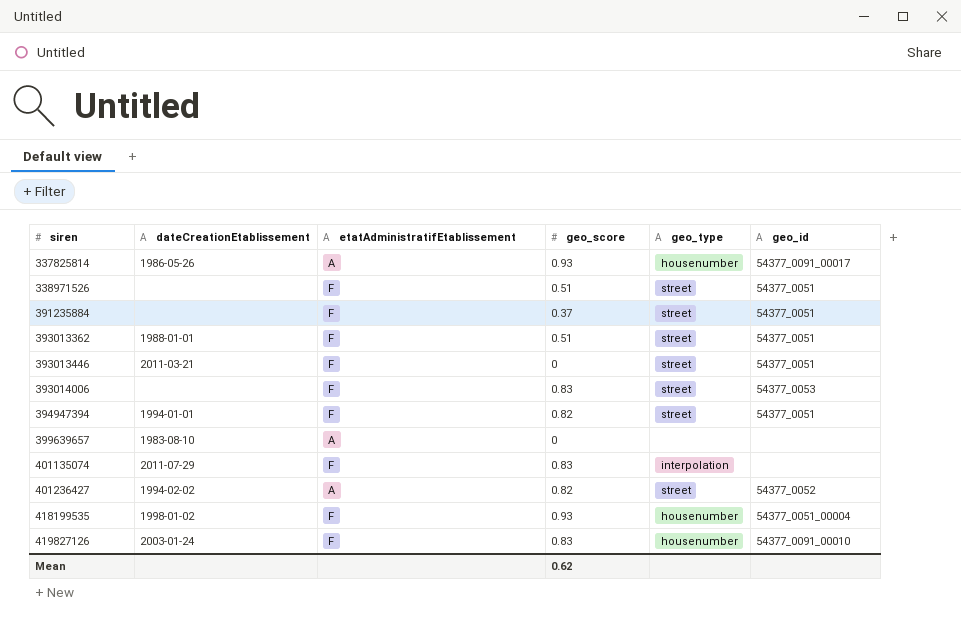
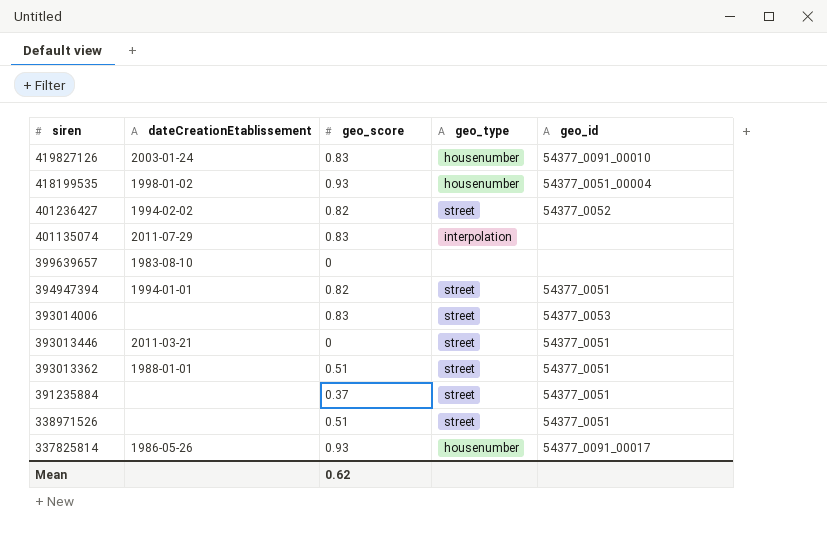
row order: siren ascending -> siren descending
column etatAdministratifEtablissement | position: 3 -> none

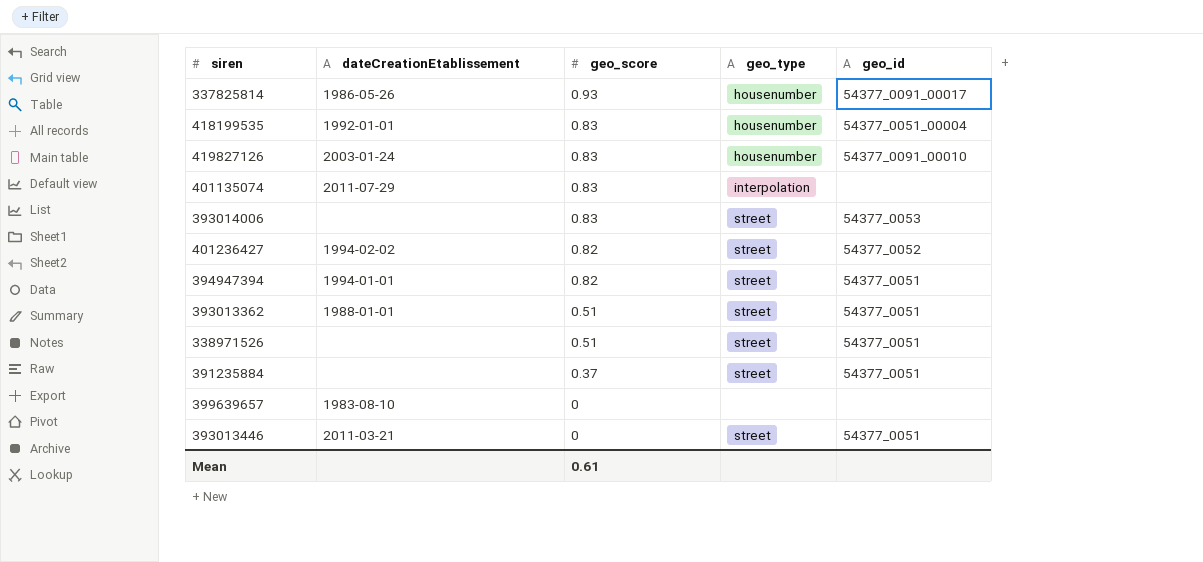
row order: siren descending -> geo_score descending
418199535 | dateCreationEtablissement: 1998-01-02 -> 1992-01-01
418199535 | geo_score: 0.93 -> 0.83
Mean | geo_score: 0.62 -> 0.61

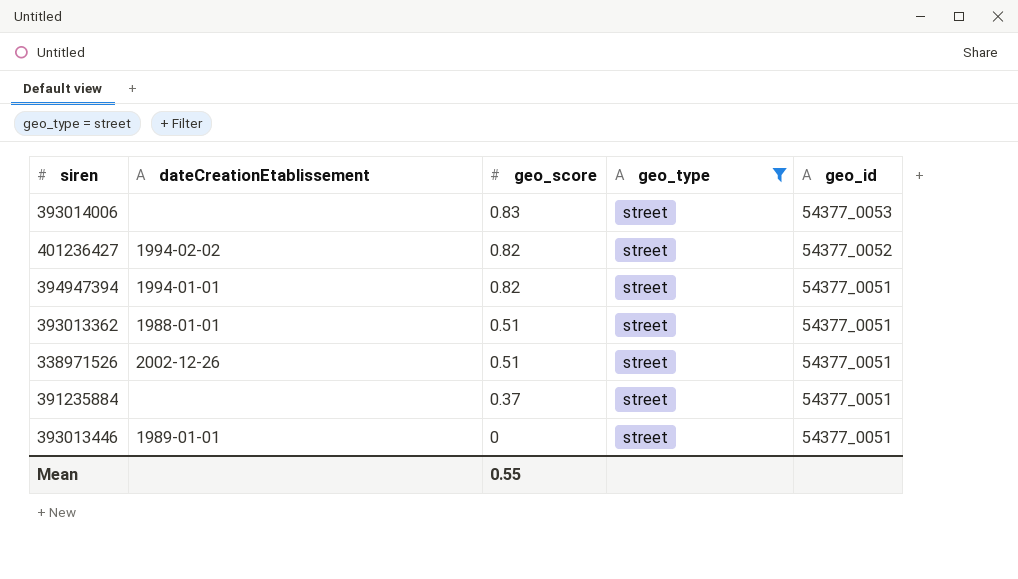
filter: none -> geo_type = street
338971526 | dateCreationEtablissement: none -> 2002-12-26
393013446 | dateCreationEtablissement: 2011-03-21 -> 1989-01-01
Mean | geo_score: 0.61 -> 0.55

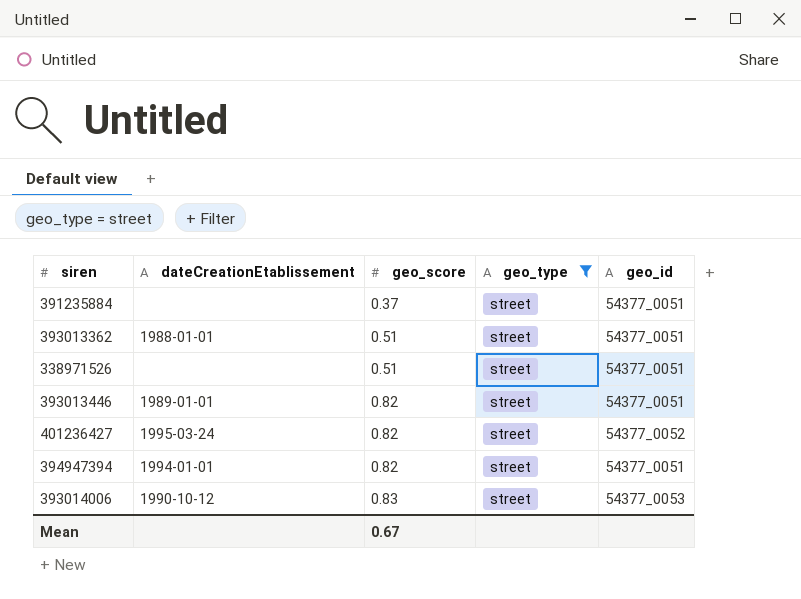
row order: geo_score descending -> geo_score ascending
338971526 | dateCreationEtablissement: 2002-12-26 -> none
393013446 | geo_score: 0 -> 0.82
401236427 | dateCreationEtablissement: 1994-02-02 -> 1995-03-24
393014006 | dateCreationEtablissement: none -> 1990-10-12
Mean | geo_score: 0.55 -> 0.67

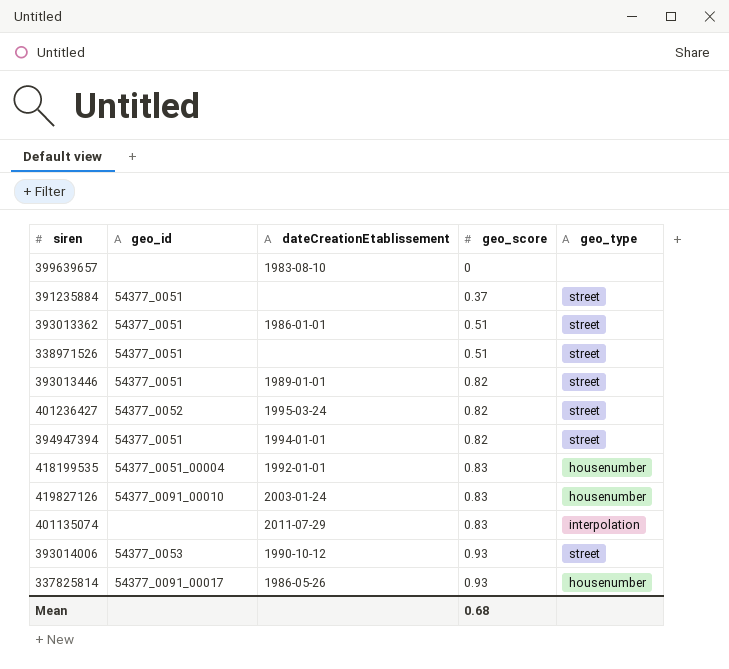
filter: geo_type = street -> none
column geo_id | position: 5 -> 2
393013362 | dateCreationEtablissement: 1988-01-01 -> 1986-01-01
393014006 | geo_score: 0.83 -> 0.93
Mean | geo_score: 0.67 -> 0.68

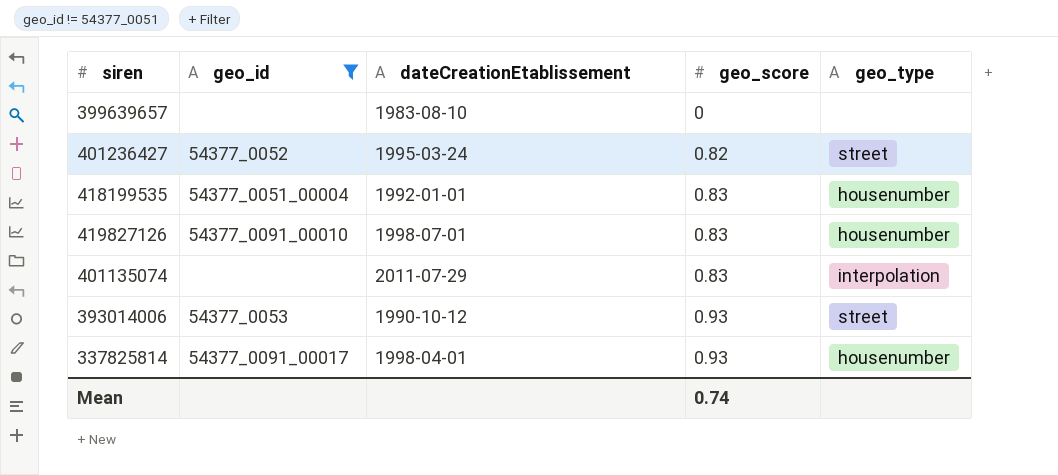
filter: none -> geo_id != 54377_0051
419827126 | dateCreationEtablissement: 2003-01-24 -> 1998-07-01
337825814 | dateCreationEtablissement: 1986-05-26 -> 1998-04-01
Mean | geo_score: 0.68 -> 0.74

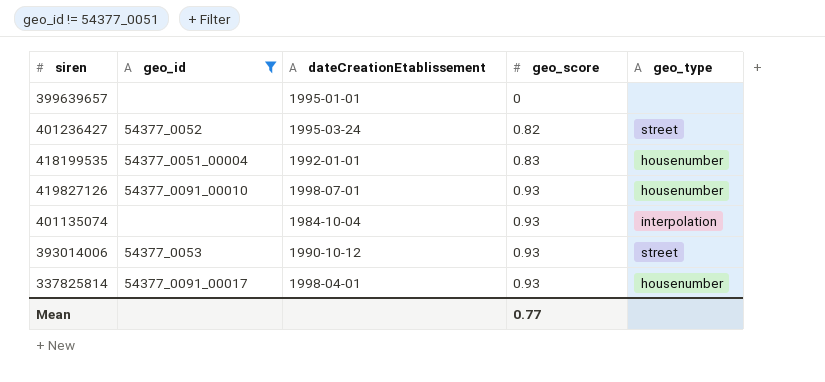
399639657 | dateCreationEtablissement: 1983-08-10 -> 1995-01-01
419827126 | geo_score: 0.83 -> 0.93
401135074 | dateCreationEtablissement: 2011-07-29 -> 1984-10-04
401135074 | geo_score: 0.83 -> 0.93
Mean | geo_score: 0.74 -> 0.77

